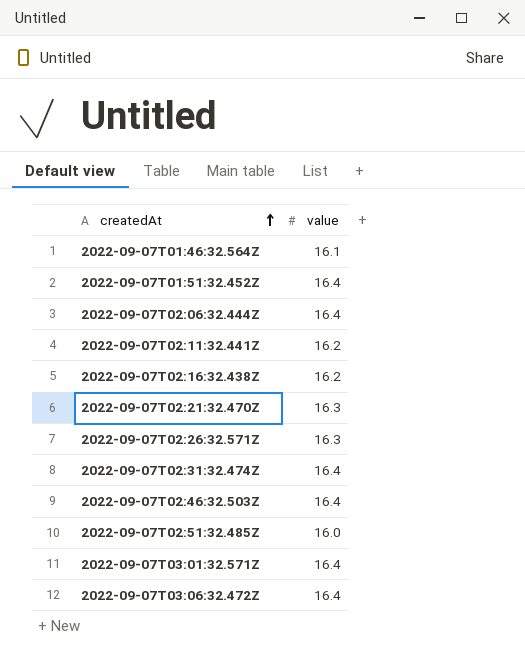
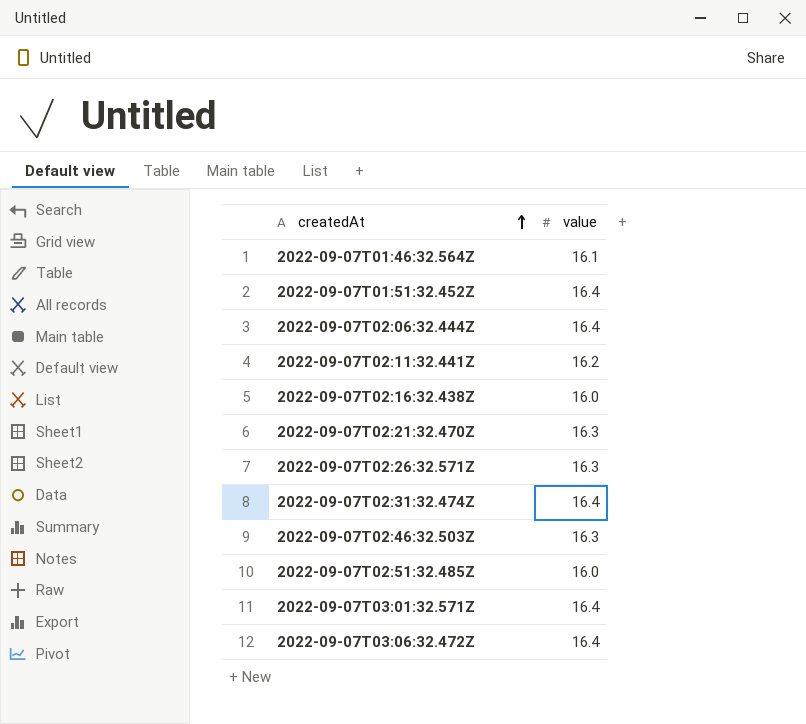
2022-09-07T02:16:32.438Z | value: 16.2 -> 16.0
2022-09-07T02:46:32.503Z | value: 16.4 -> 16.3

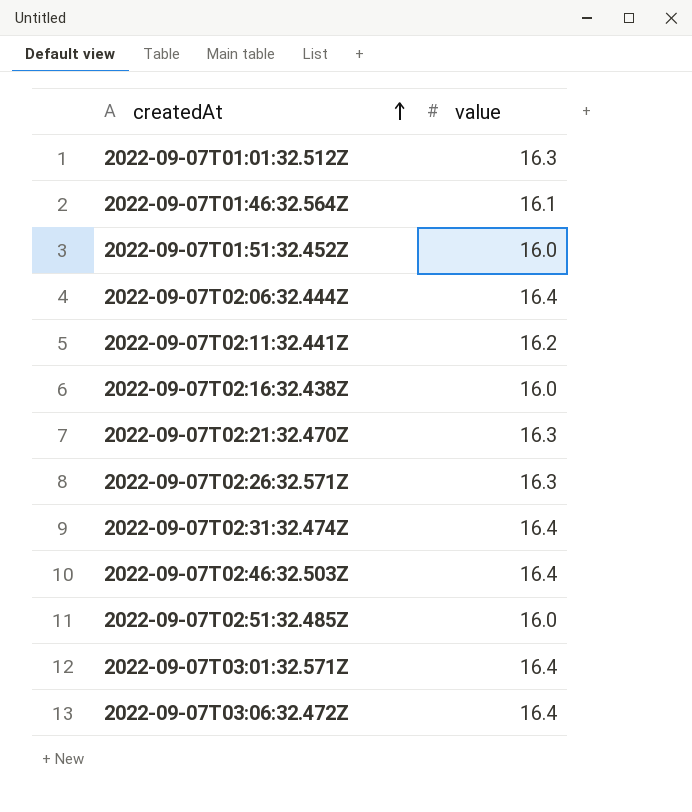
row 2022-09-07T01:01:32.512Z: none -> 16.3
2022-09-07T01:51:32.452Z | value: 16.4 -> 16.0
2022-09-07T02:46:32.503Z | value: 16.3 -> 16.4

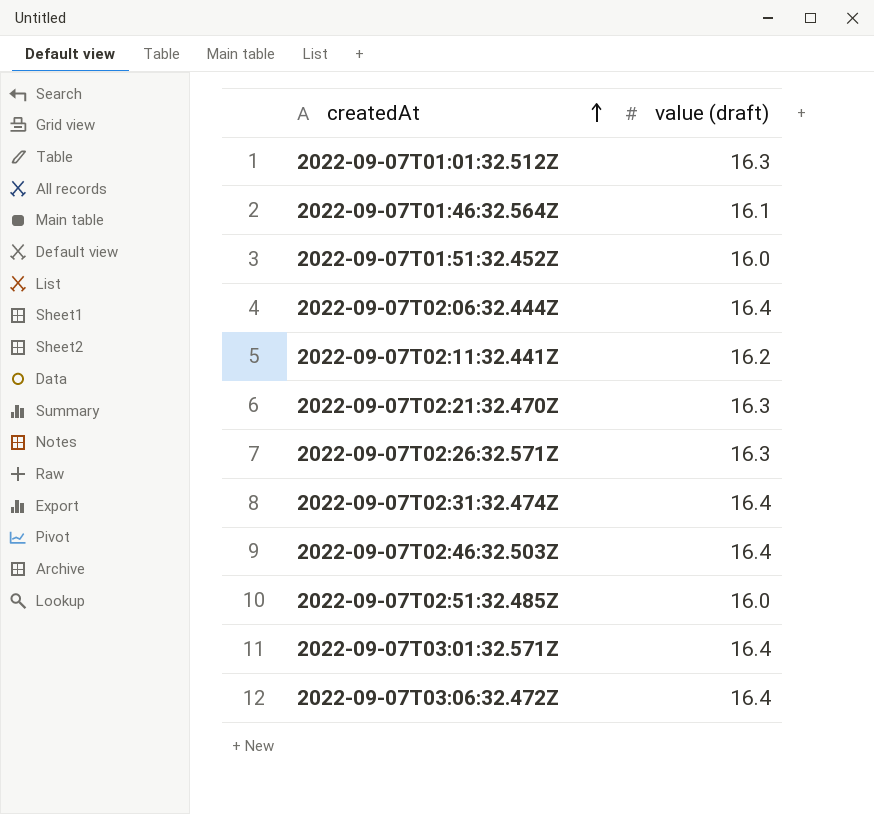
column name: value -> value (draft)
row 2022-09-07T02:16:32.438Z: 16.0 -> none

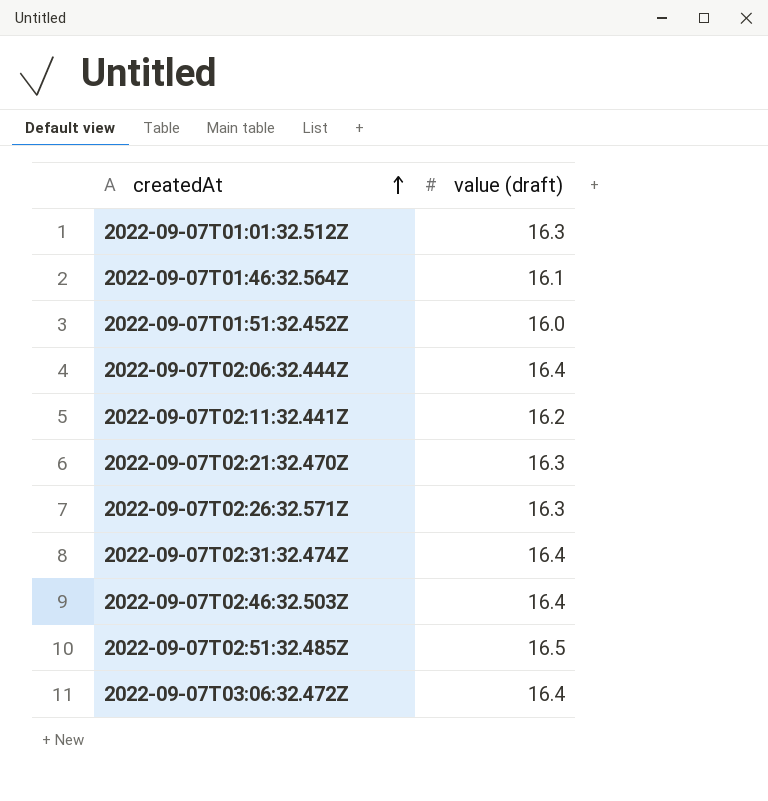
row 2022-09-07T03:01:32.571Z: 16.4 -> none
2022-09-07T02:51:32.485Z | value (draft): 16.0 -> 16.5

